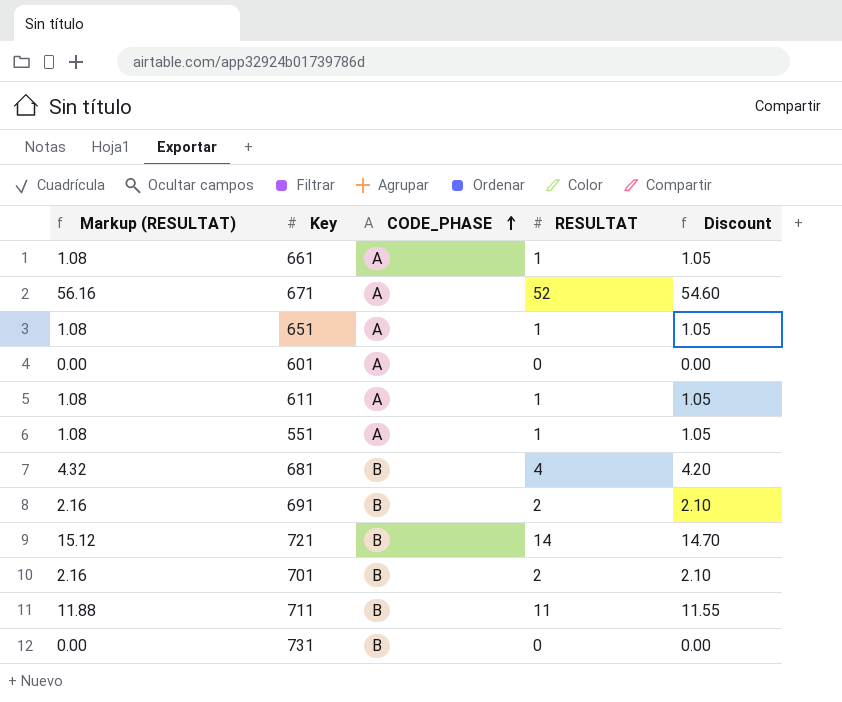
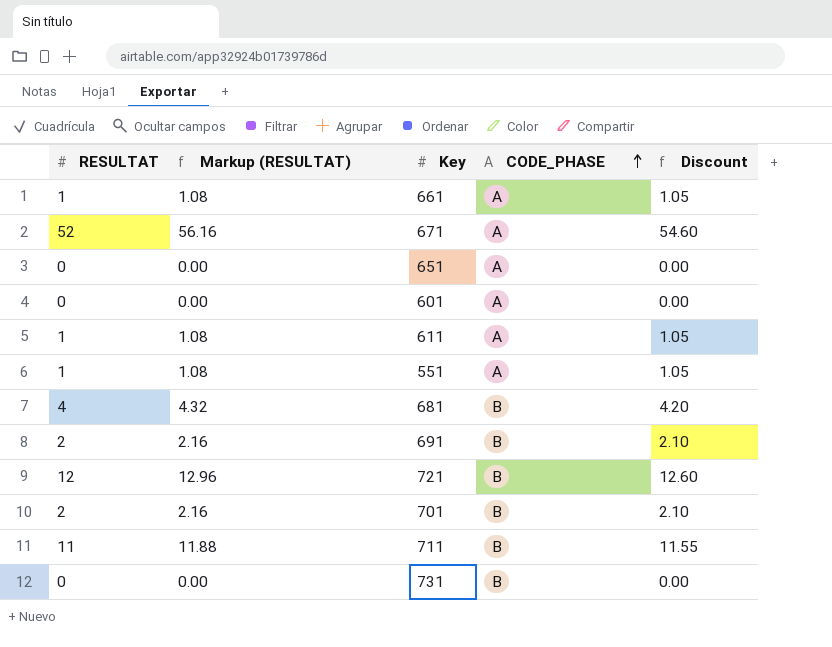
column RESULTAT | position: 4 -> 1
651 | RESULTAT: 1 -> 0
651 | Markup (RESULTAT): 1.08 -> 0.00
651 | Discount: 1.05 -> 0.00
721 | RESULTAT: 14 -> 12
721 | Markup (RESULTAT): 15.12 -> 12.96
721 | Discount: 14.70 -> 12.60

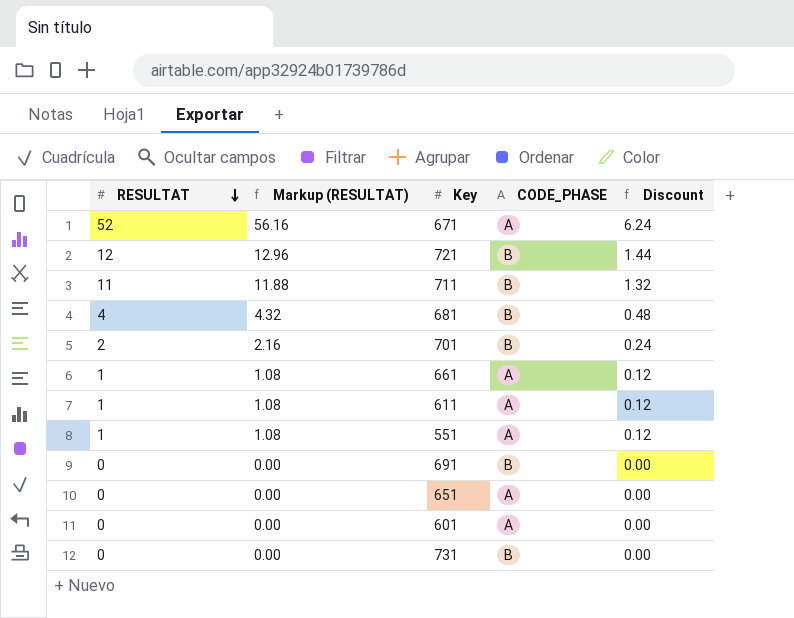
row order: CODE_PHASE ascending -> RESULTAT descending
column Discount | formula: [RESULTAT] * 1.05 -> [RESULTAT] * 0.12
691 | RESULTAT: 2 -> 0
691 | Markup (RESULTAT): 2.16 -> 0.00

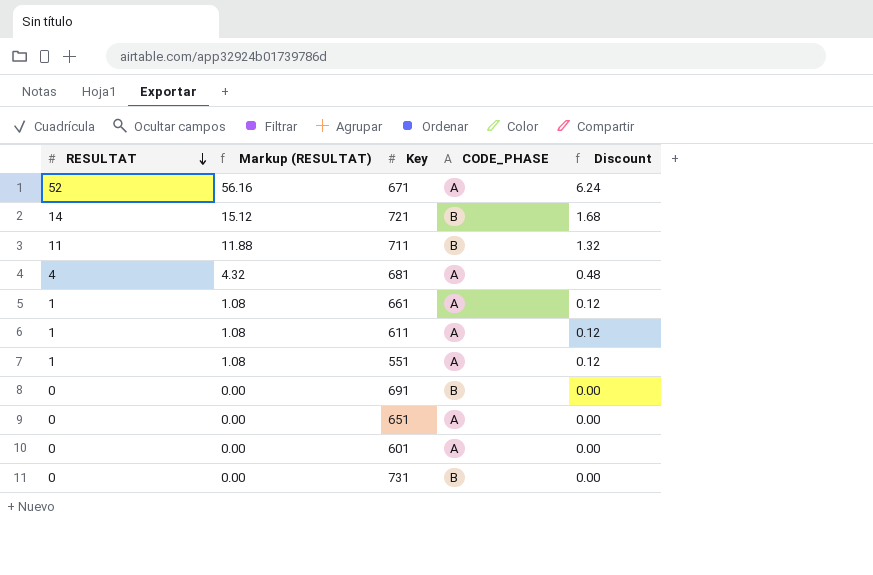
row 701: 2 | 2.16 | B | 0.24 -> none
721 | RESULTAT: 12 -> 14
721 | Markup (RESULTAT): 12.96 -> 15.12
721 | Discount: 1.44 -> 1.68
681 | CODE_PHASE: B -> A

